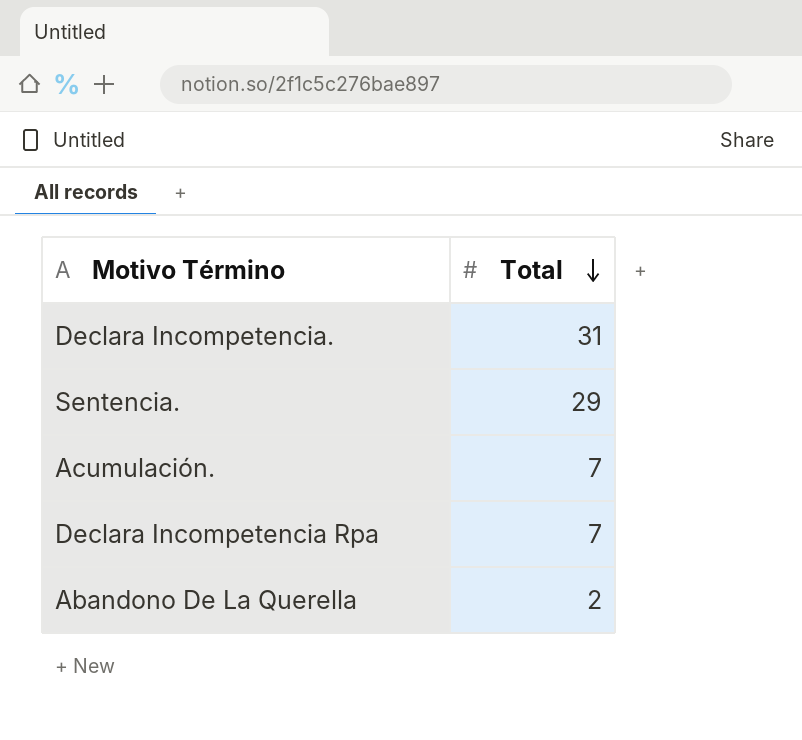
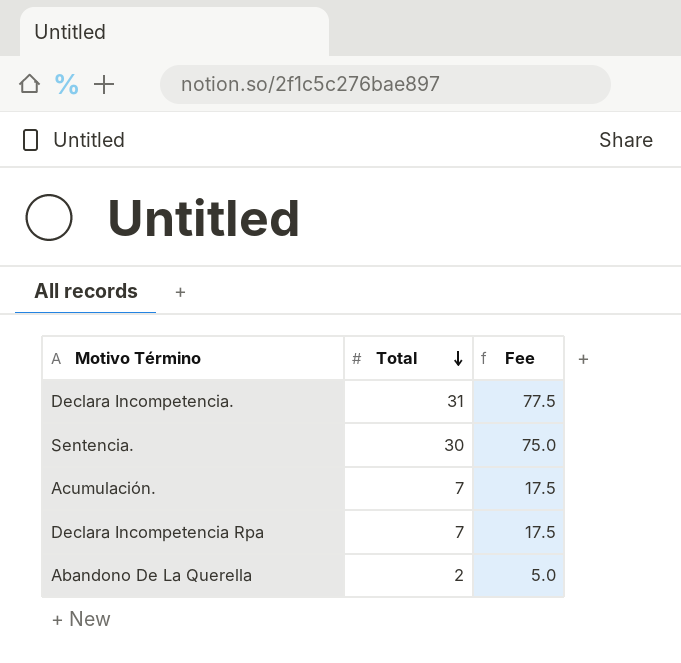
column Fee | formula: none -> [Total] * 2.5
Sentencia. | Total: 29 -> 30

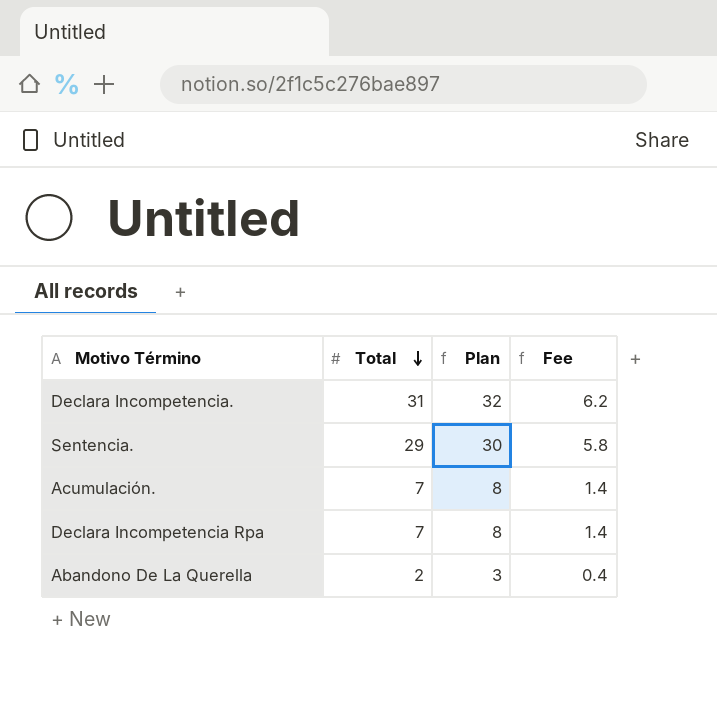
column Plan | formula: none -> [Total] + 1
column Fee | formula: [Total] * 2.5 -> [Total] * 0.2
Sentencia. | Total: 30 -> 29

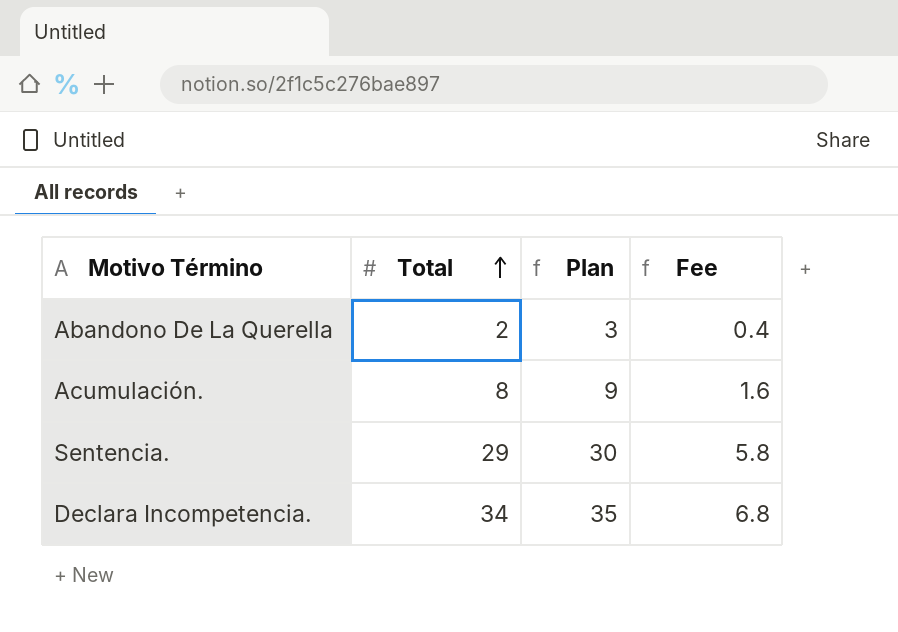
row order: Total descending -> Total ascending
row Declara Incompetencia Rpa: 7 | 8 | 1.4 -> none
Acumulación. | Total: 7 -> 8
Acumulación. | Plan: 8 -> 9
Acumulación. | Fee: 1.4 -> 1.6
Declara Incompetencia. | Total: 31 -> 34
Declara Incompetencia. | Plan: 32 -> 35
Declara Incompetencia. | Fee: 6.2 -> 6.8

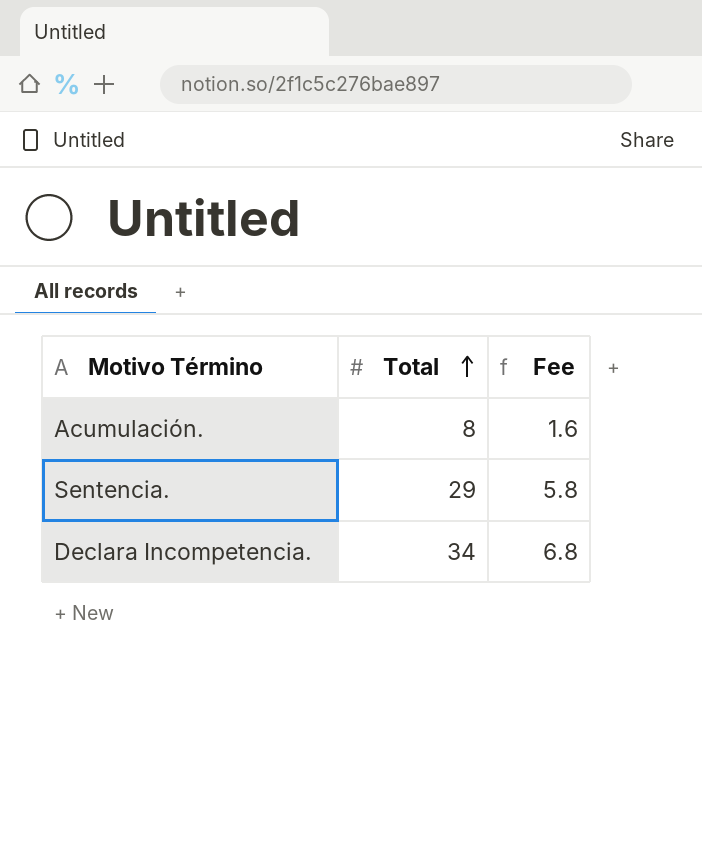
column Plan | formula: [Total] + 1 -> none
row Abandono De La Querella: 2 | 3 | 0.4 -> none

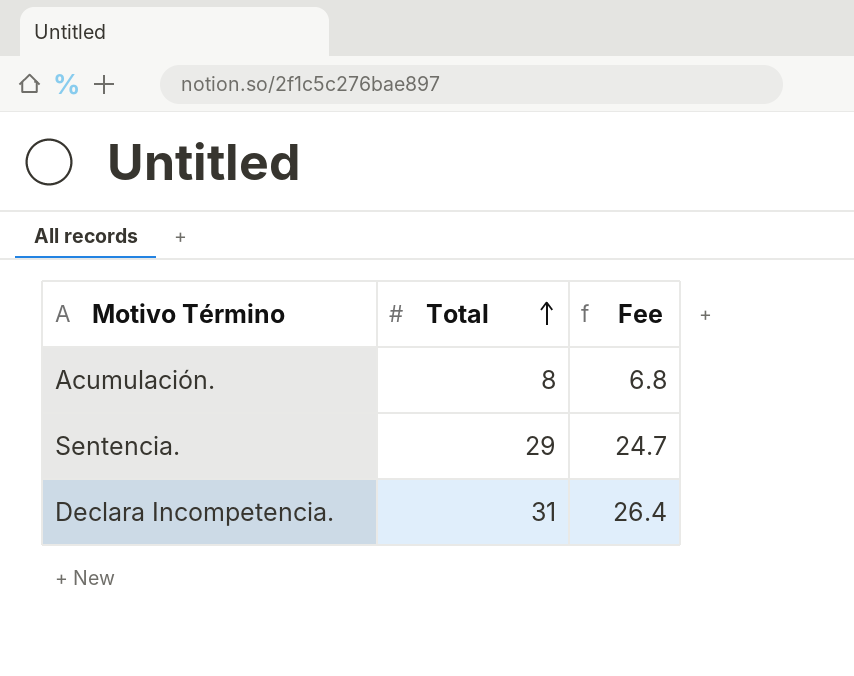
column Fee | formula: [Total] * 0.2 -> [Total] * 0.85
Declara Incompetencia. | Total: 34 -> 31

